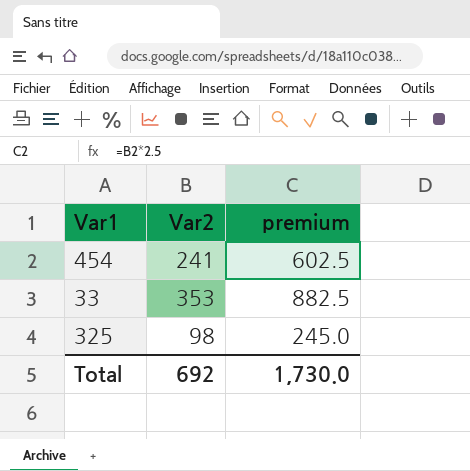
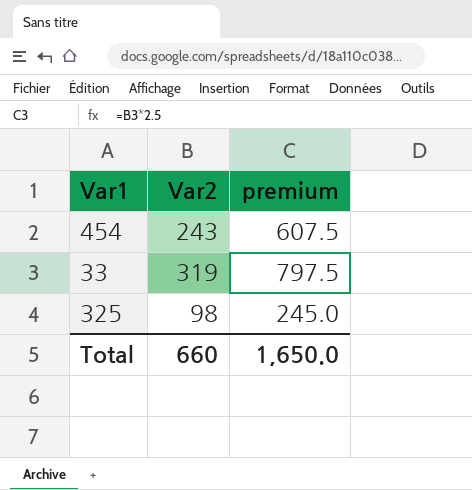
454 | Var2: 241 -> 243
454 | premium: 602.5 -> 607.5
33 | Var2: 353 -> 319
33 | premium: 882.5 -> 797.5
Total | Var2: 692 -> 660
Total | premium: 1,730.0 -> 1,650.0

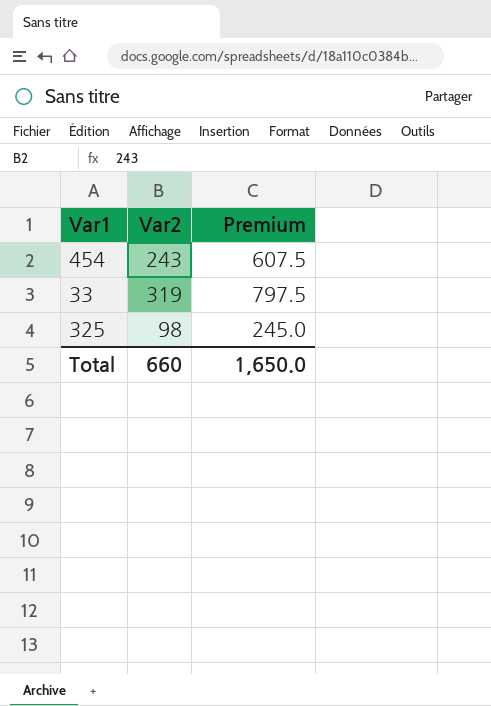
column name: premium -> Premium

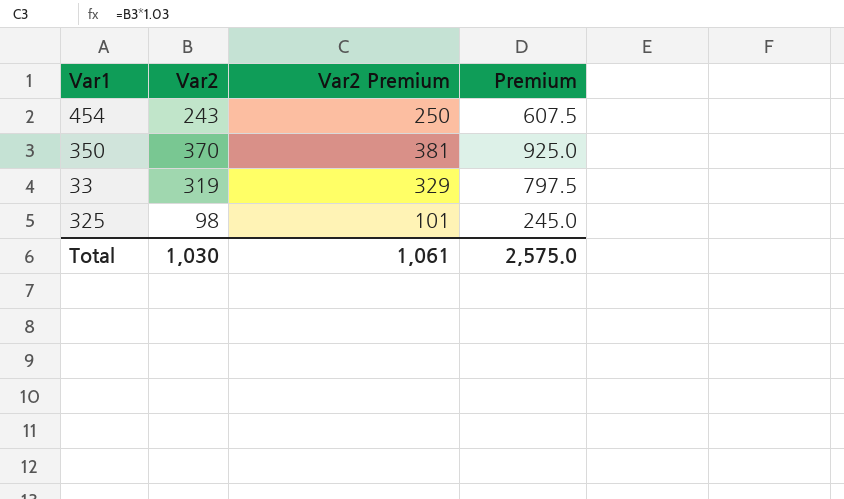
column Var2 Premium | formula: none -> [Var2] * 1.03
row 350: none -> 370 | 381 | 925.0
Total | Var2: 660 -> 1,030
Total | Premium: 1,650.0 -> 2,575.0

